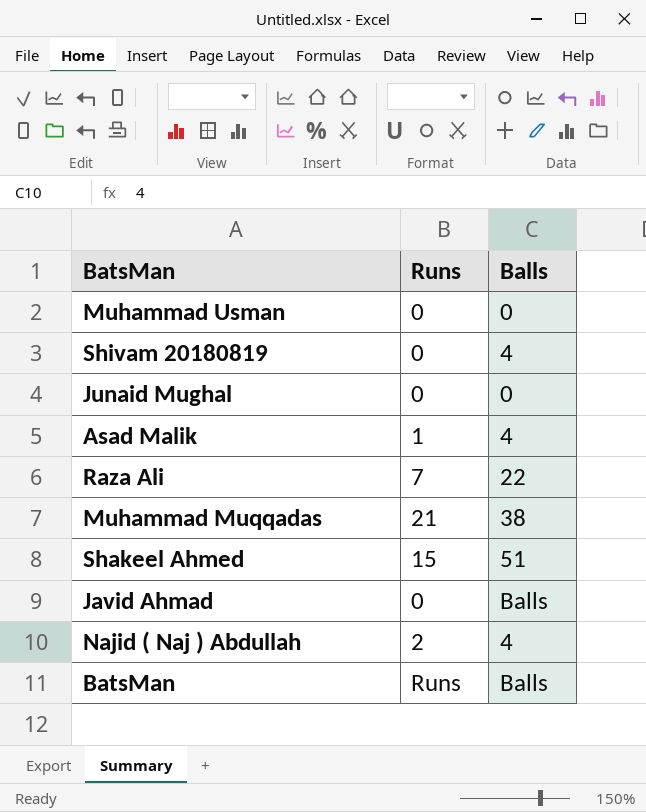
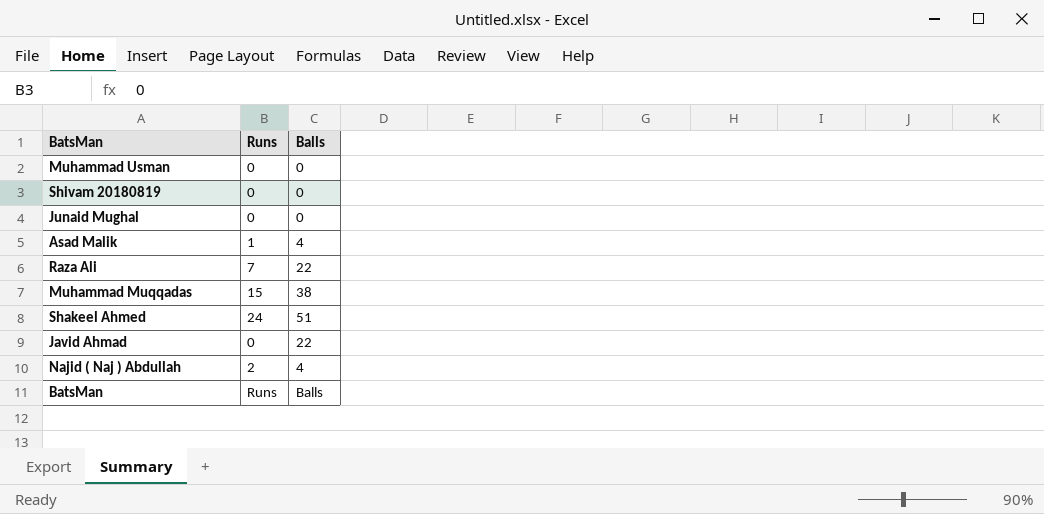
Shivam 20180819 | Balls: 4 -> 0
Muhammad Muqqadas | Runs: 21 -> 15
Shakeel Ahmed | Runs: 15 -> 24
Javid Ahmad | Balls: Balls -> 22

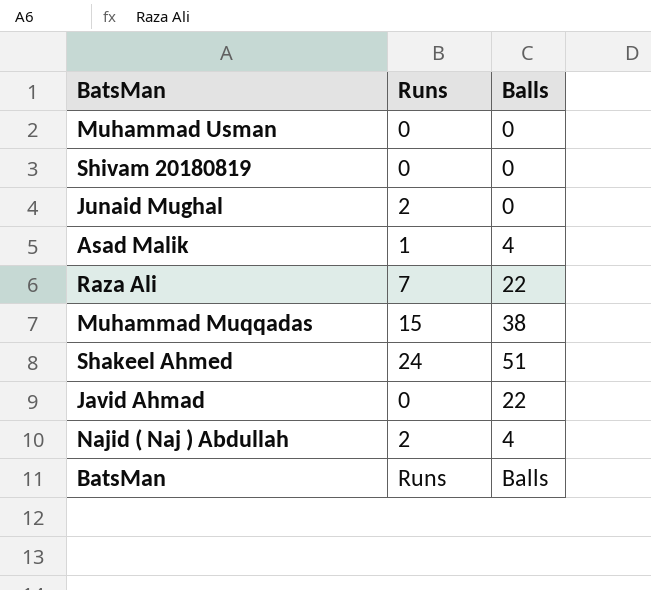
Junaid Mughal | Runs: 0 -> 2

